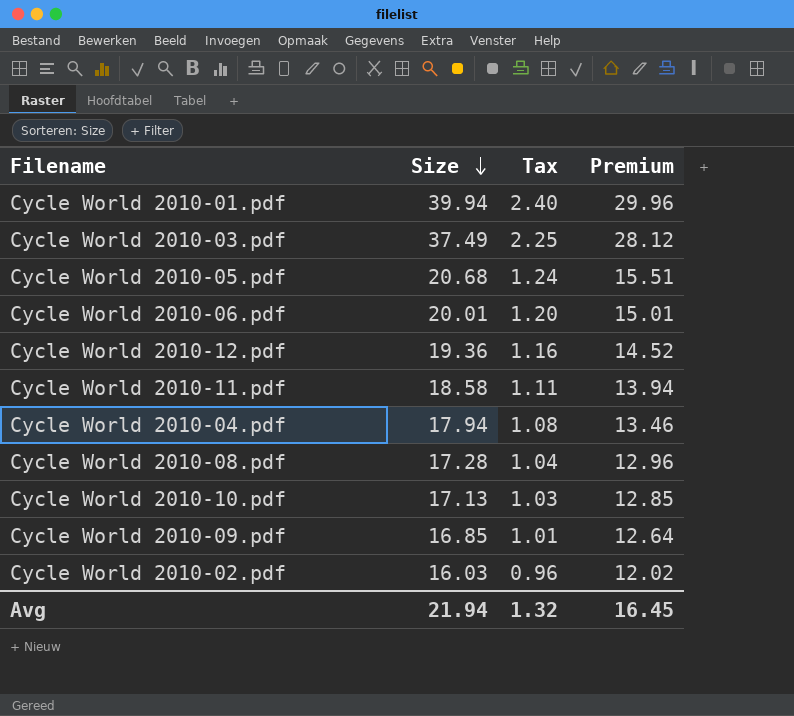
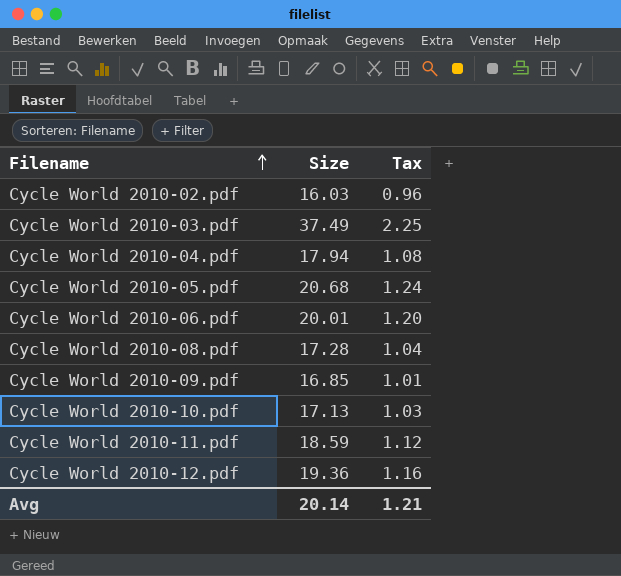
row order: Size descending -> Filename ascending
column Premium | formula: [Size] * 0.75 -> none
row Cycle World 2010-01.pdf: 39.94 | 2.40 | 29.96 -> none
Cycle World 2010-11.pdf | Size: 18.58 -> 18.59
Cycle World 2010-11.pdf | Tax: 1.11 -> 1.12
Avg | Size: 21.94 -> 20.14
Avg | Tax: 1.32 -> 1.21

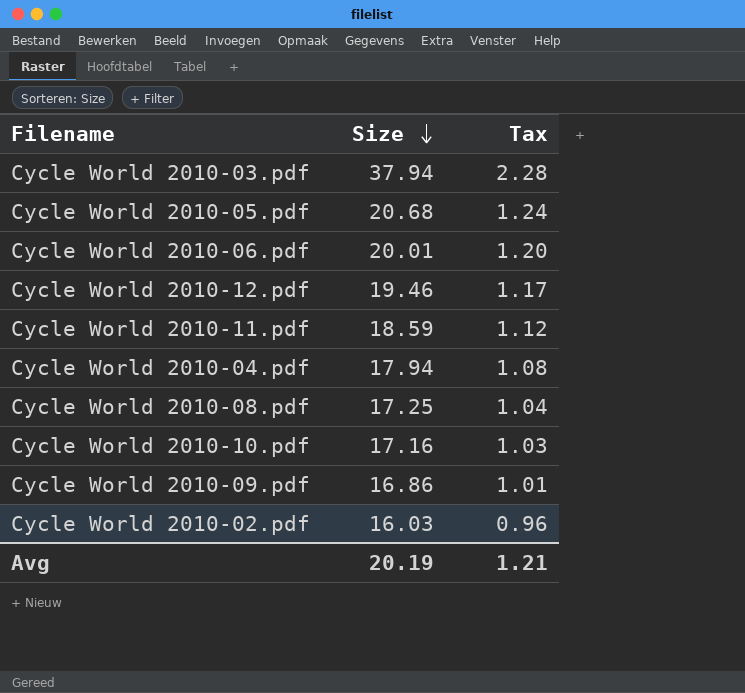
row order: Filename ascending -> Size descending
Cycle World 2010-03.pdf | Size: 37.49 -> 37.94
Cycle World 2010-03.pdf | Tax: 2.25 -> 2.28
Cycle World 2010-12.pdf | Size: 19.36 -> 19.46
Cycle World 2010-12.pdf | Tax: 1.16 -> 1.17
Cycle World 2010-08.pdf | Size: 17.28 -> 17.25
Cycle World 2010-10.pdf | Size: 17.13 -> 17.16
Cycle World 2010-09.pdf | Size: 16.85 -> 16.86
Avg | Size: 20.14 -> 20.19

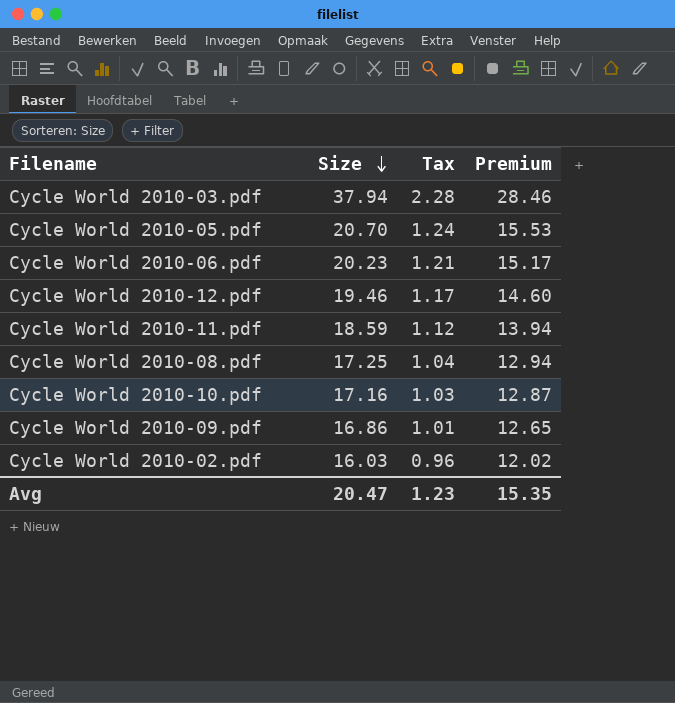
column Premium | formula: none -> [Size] * 0.75
row Cycle World 2010-04.pdf: 17.94 | 1.08 -> none
Cycle World 2010-05.pdf | Size: 20.68 -> 20.70
Cycle World 2010-06.pdf | Size: 20.01 -> 20.23
Cycle World 2010-06.pdf | Tax: 1.20 -> 1.21
Avg | Size: 20.19 -> 20.47
Avg | Tax: 1.21 -> 1.23

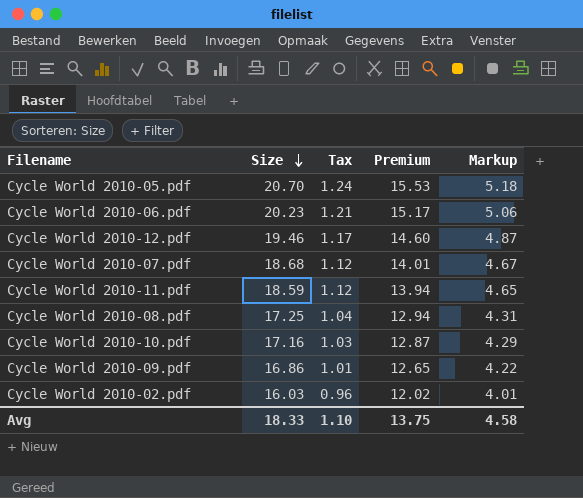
column Markup | formula: none -> [Size] * 0.25
row Cycle World 2010-03.pdf: 37.94 | 2.28 | 28.46 -> none
row Cycle World 2010-07.pdf: none -> 18.68 | 1.12 | 14.01 | 4.67
Avg | Size: 20.47 -> 18.33
Avg | Tax: 1.23 -> 1.10
Avg | Premium: 15.35 -> 13.75

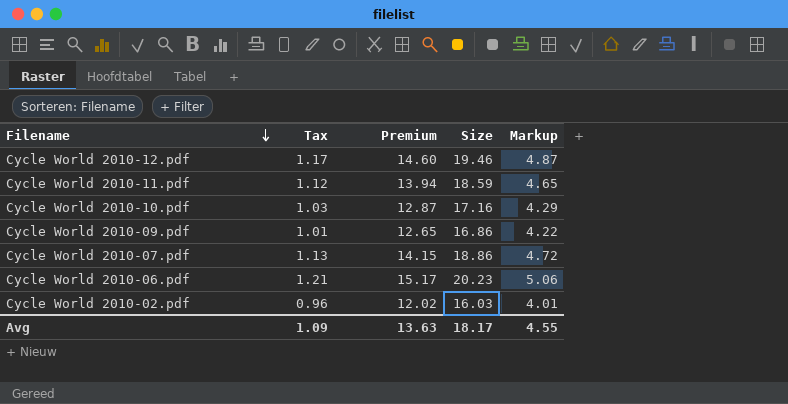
row order: Size descending -> Filename descending
column Size | position: 2 -> 4
row Cycle World 2010-05.pdf: 20.70 | 1.24 | 15.53 | 5.18 -> none
row Cycle World 2010-08.pdf: 17.25 | 1.04 | 12.94 | 4.31 -> none
Cycle World 2010-07.pdf | Tax: 1.12 -> 1.13
Cycle World 2010-07.pdf | Premium: 14.01 -> 14.15
Cycle World 2010-07.pdf | Size: 18.68 -> 18.86
Cycle World 2010-07.pdf | Markup: 4.67 -> 4.72
Avg | Tax: 1.10 -> 1.09
Avg | Premium: 13.75 -> 13.63
Avg | Size: 18.33 -> 18.17
Avg | Markup: 4.58 -> 4.55

